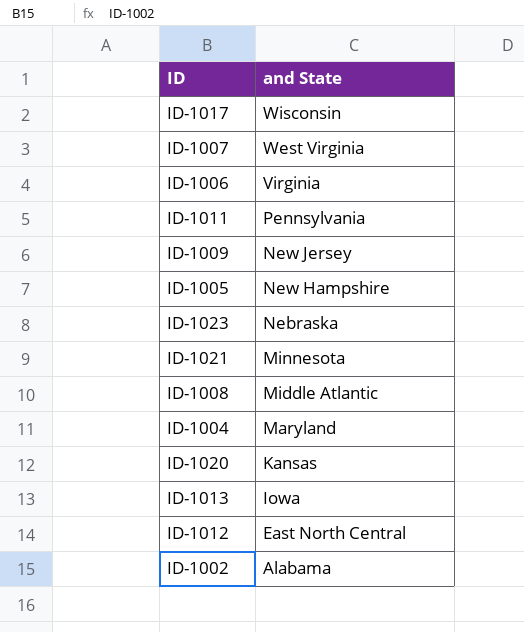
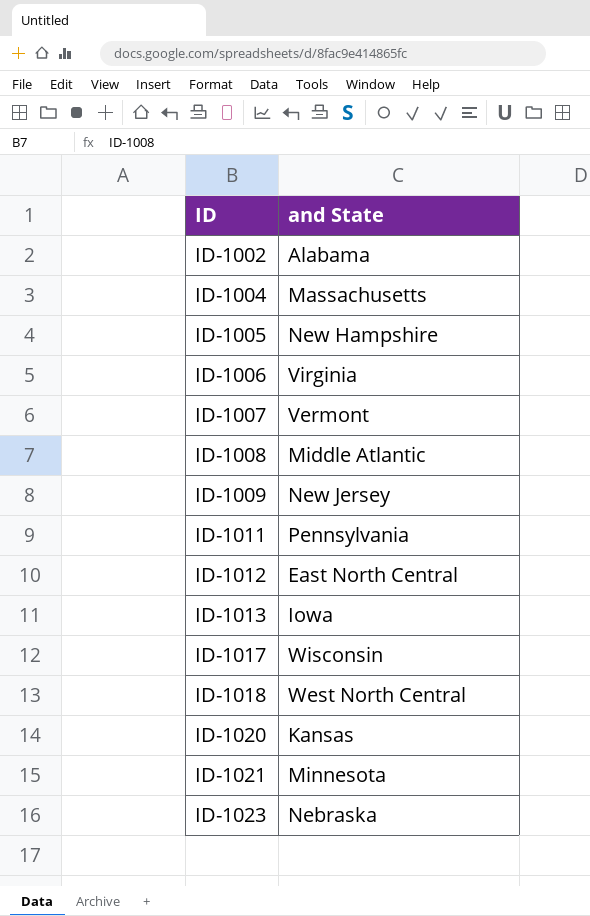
row order: and State descending -> ID ascending
ID-1004 | and State: Maryland -> Massachusetts
ID-1007 | and State: West Virginia -> Vermont
row ID-1018: none -> West North Central

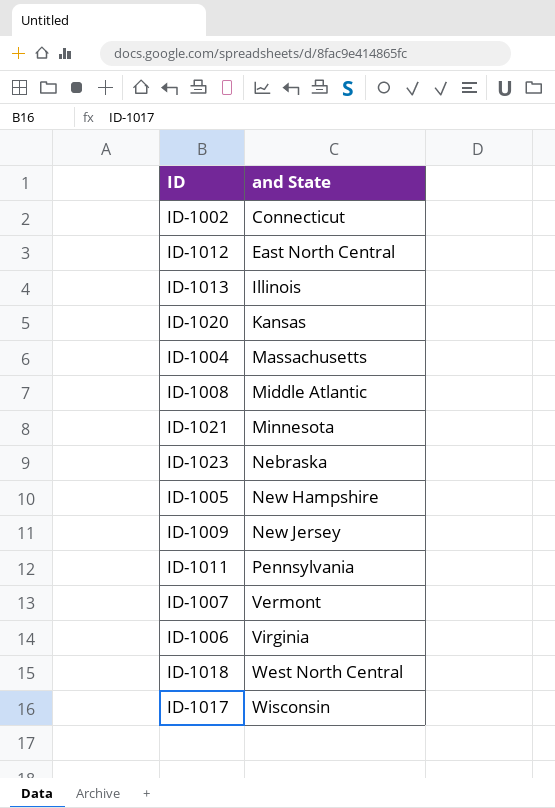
row order: ID ascending -> and State ascending
ID-1002 | and State: Alabama -> Connecticut
ID-1013 | and State: Iowa -> Illinois

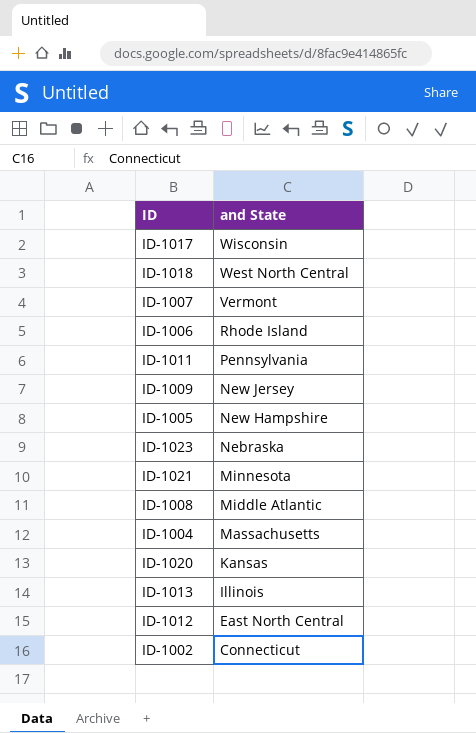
row order: and State ascending -> and State descending
ID-1006 | and State: Virginia -> Rhode Island

